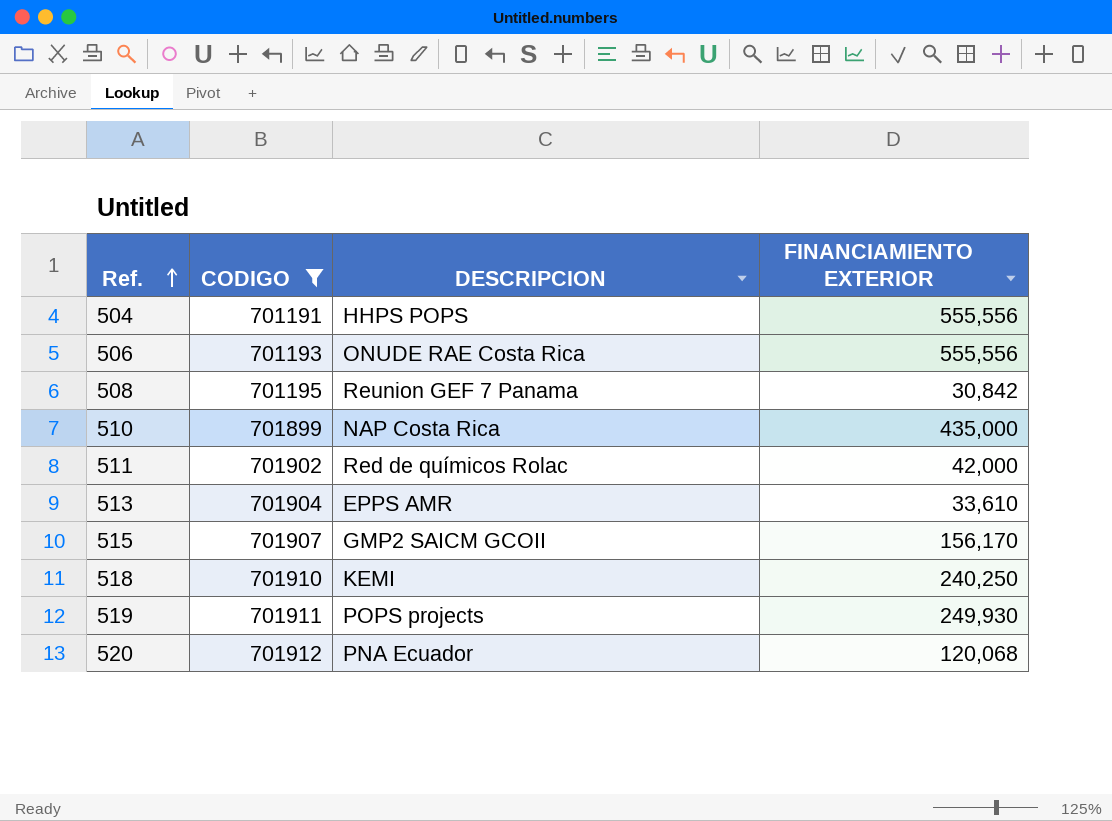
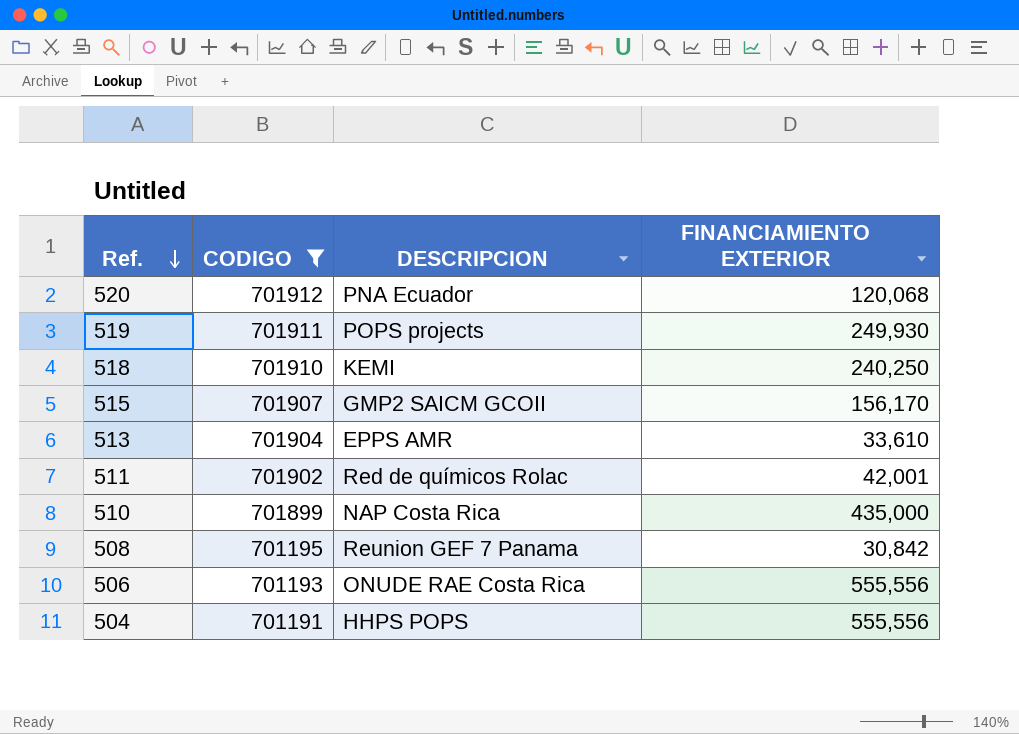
row order: Ref. ascending -> Ref. descending
511 | FINANCIAMIENTO EXTERIOR: 42,000 -> 42,001

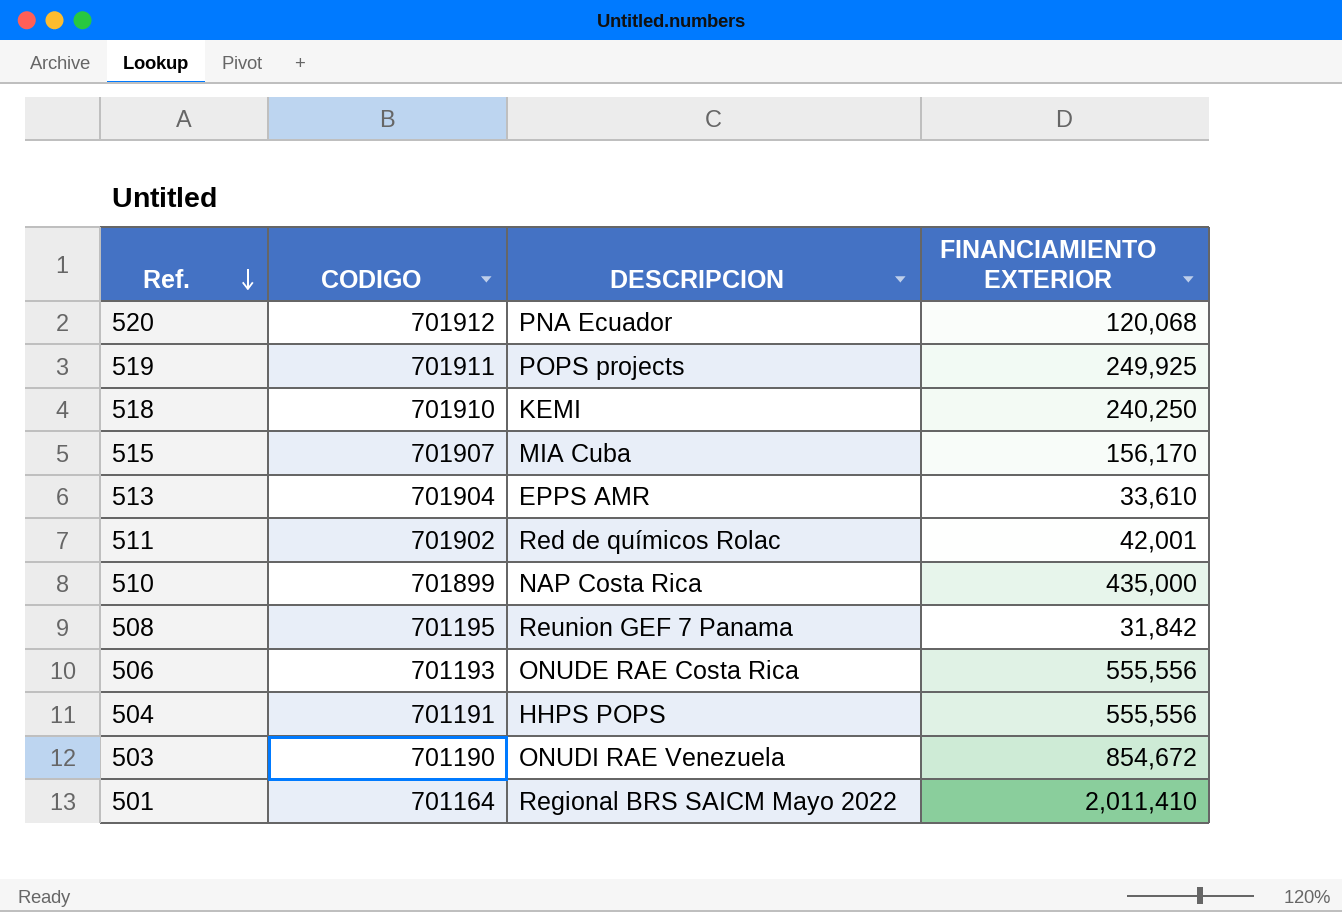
filter: CODIGO >= 701191 -> none
519 | FINANCIAMIENTO EXTERIOR: 249,930 -> 249,925
515 | DESCRIPCION: GMP2 SAICM GCOII -> MIA Cuba
508 | FINANCIAMIENTO EXTERIOR: 30,842 -> 31,842

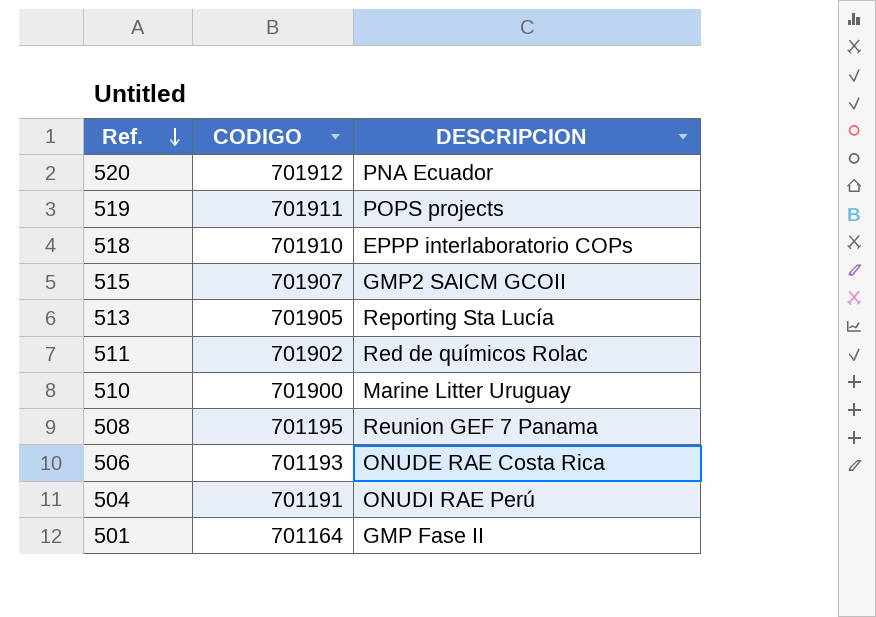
column FINANCIAMIENTO EXTERIOR | position: 4 -> none
row 503: 701190 | ONUDI RAE Venezuela | 854,672 -> none
518 | DESCRIPCION: KEMI -> EPPP interlaboratorio COPs
515 | DESCRIPCION: MIA Cuba -> GMP2 SAICM GCOII
513 | CODIGO: 701904 -> 701905
513 | DESCRIPCION: EPPS AMR -> Reporting Sta Lucía
510 | CODIGO: 701899 -> 701900
510 | DESCRIPCION: NAP Costa Rica -> Marine Litter Uruguay
504 | DESCRIPCION: HHPS POPS -> ONUDI RAE Perú
501 | DESCRIPCION: Regional BRS SAICM Mayo 2022 -> GMP Fase II

